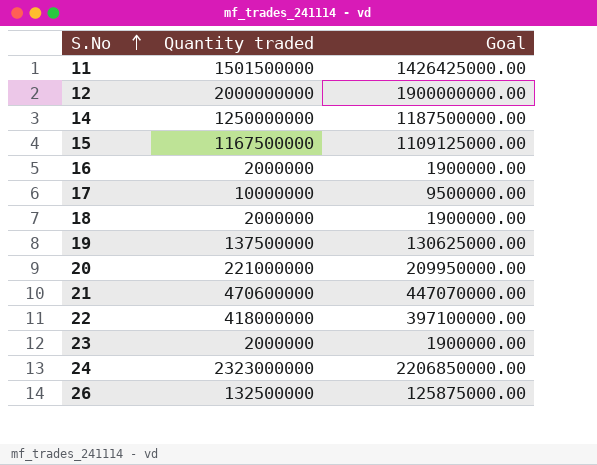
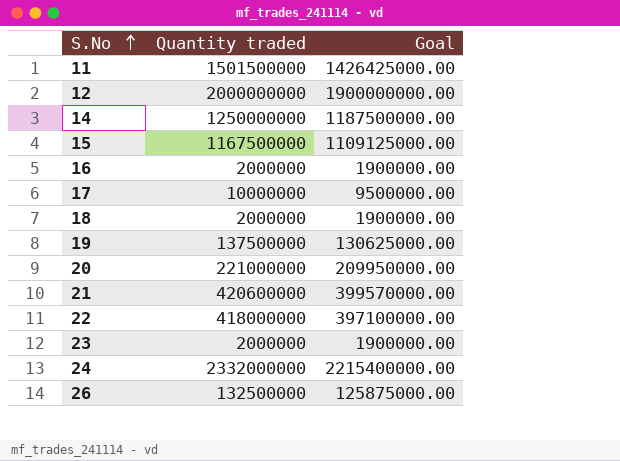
21 | Quantity traded: 470600000 -> 420600000
21 | Goal: 447070000.00 -> 399570000.00
24 | Quantity traded: 2323000000 -> 2332000000
24 | Goal: 2206850000.00 -> 2215400000.00

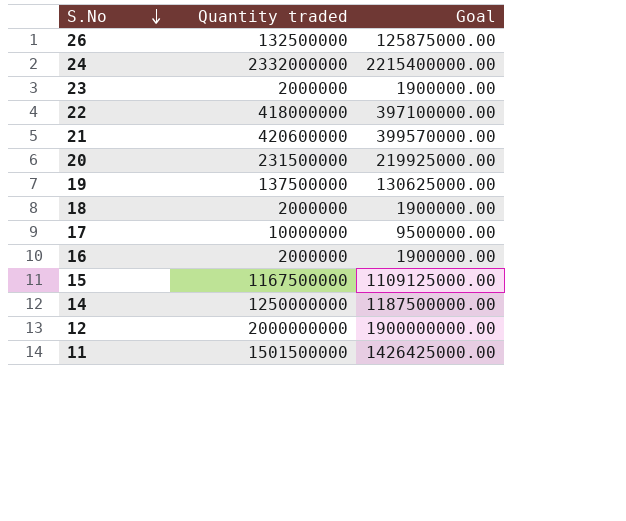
row order: S.No ascending -> S.No descending
20 | Quantity traded: 221000000 -> 231500000
20 | Goal: 209950000.00 -> 219925000.00

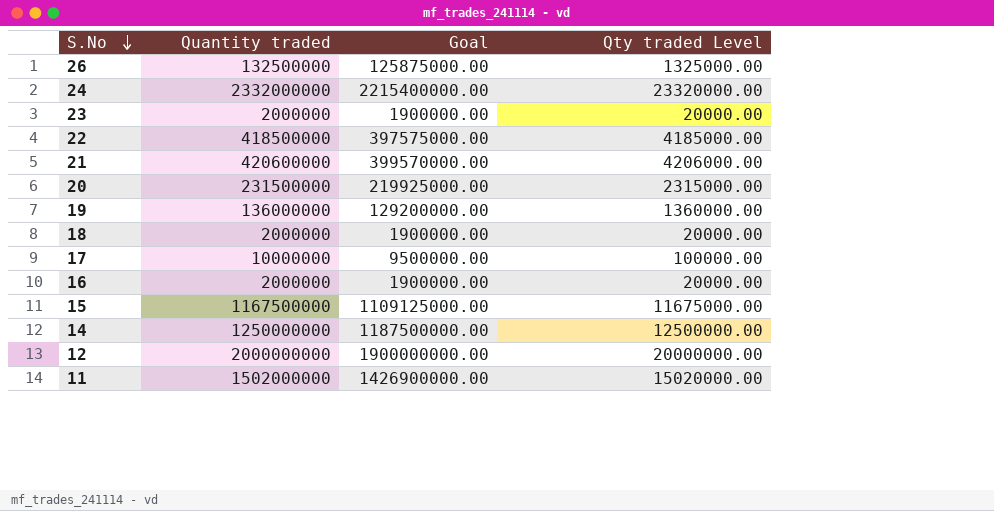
column Qty traded Level | formula: none -> [Quantity traded] * 0.01
22 | Quantity traded: 418000000 -> 418500000
22 | Goal: 397100000.00 -> 397575000.00
19 | Quantity traded: 137500000 -> 136000000
19 | Goal: 130625000.00 -> 129200000.00
11 | Quantity traded: 1501500000 -> 1502000000
11 | Goal: 1426425000.00 -> 1426900000.00

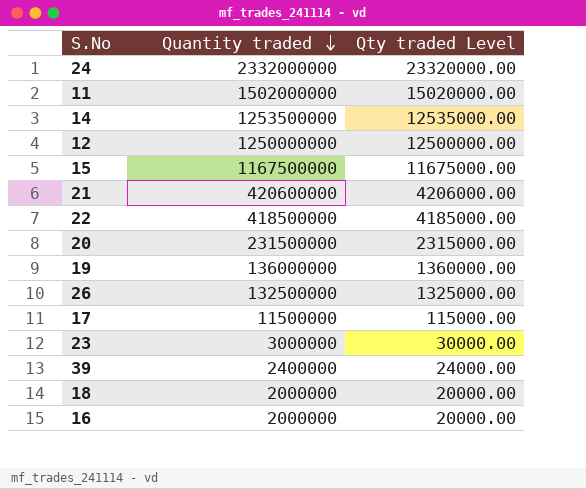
row order: S.No descending -> Quantity traded descending
column Goal | formula: [Quantity traded] * 0.95 -> none
14 | Quantity traded: 1250000000 -> 1253500000
14 | Qty traded Level: 12500000.00 -> 12535000.00
12 | Quantity traded: 2000000000 -> 1250000000
12 | Qty traded Level: 20000000.00 -> 12500000.00
17 | Quantity traded: 10000000 -> 11500000
17 | Qty traded Level: 100000.00 -> 115000.00
23 | Quantity traded: 2000000 -> 3000000
23 | Qty traded Level: 20000.00 -> 30000.00
row 39: none -> 2400000 | 24000.00

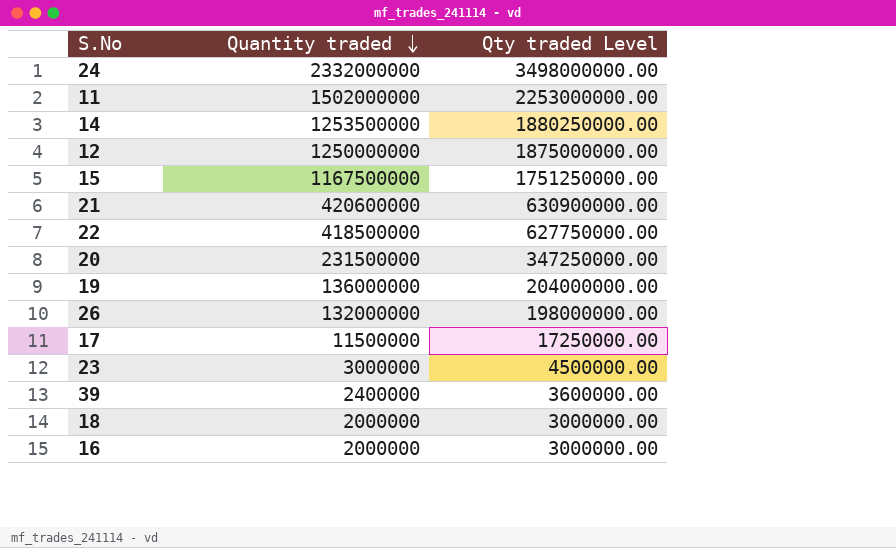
column Qty traded Level | formula: [Quantity traded] * 0.01 -> [Quantity traded] * 1.5
26 | Quantity traded: 132500000 -> 132000000

